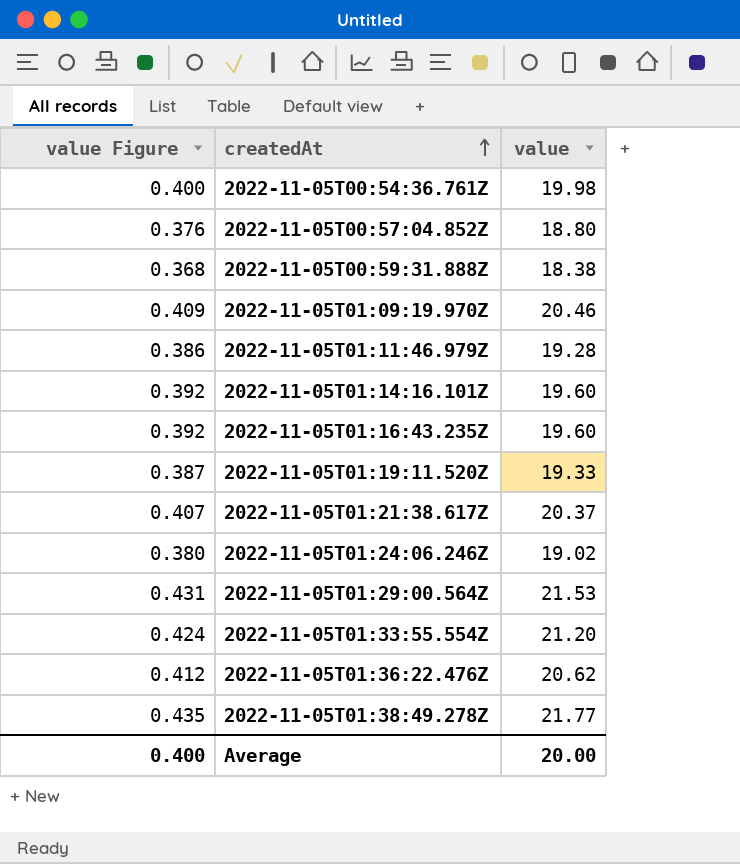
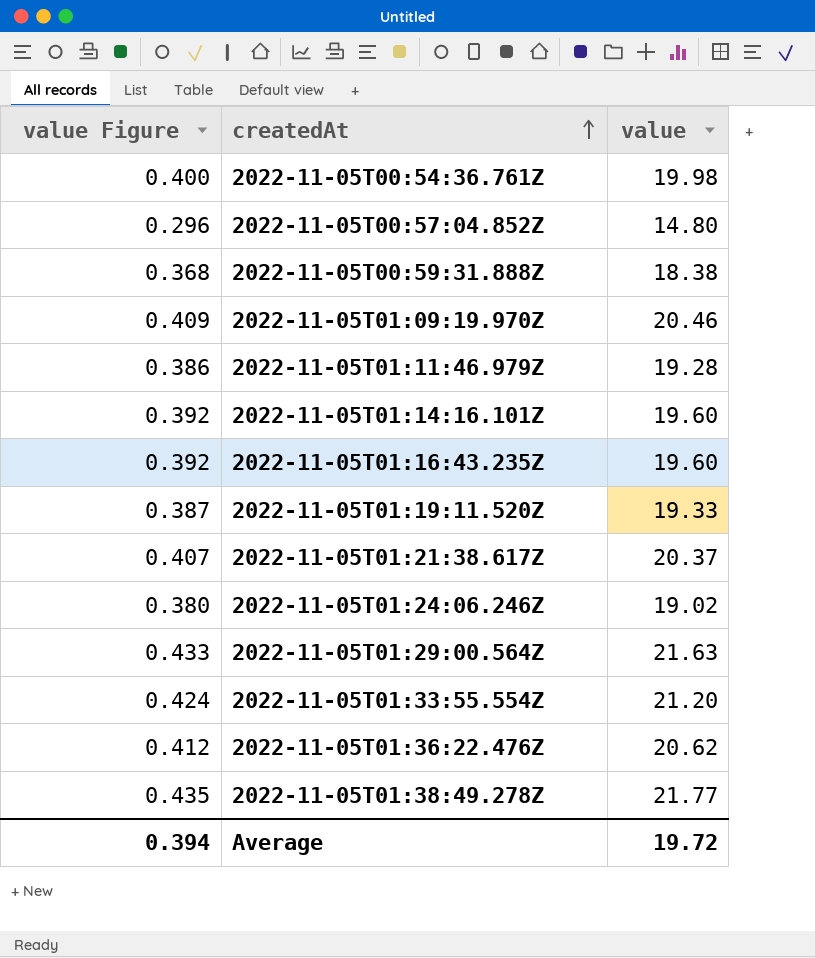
2022-11-05T00:57:04.852Z | value Figure: 0.376 -> 0.296
2022-11-05T00:57:04.852Z | value: 18.80 -> 14.80
2022-11-05T01:29:00.564Z | value Figure: 0.431 -> 0.433
2022-11-05T01:29:00.564Z | value: 21.53 -> 21.63
Average | value Figure: 0.400 -> 0.394
Average | value: 20.00 -> 19.72

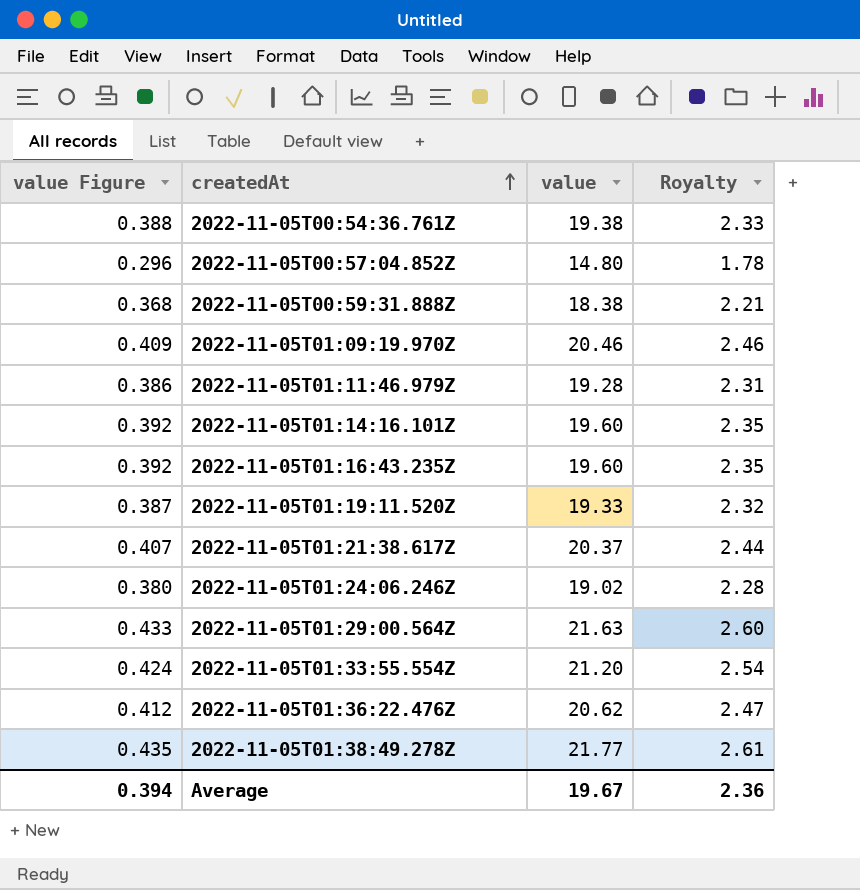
column Royalty | formula: none -> [value] * 0.12
2022-11-05T00:54:36.761Z | value Figure: 0.400 -> 0.388
2022-11-05T00:54:36.761Z | value: 19.98 -> 19.38
Average | value: 19.72 -> 19.67

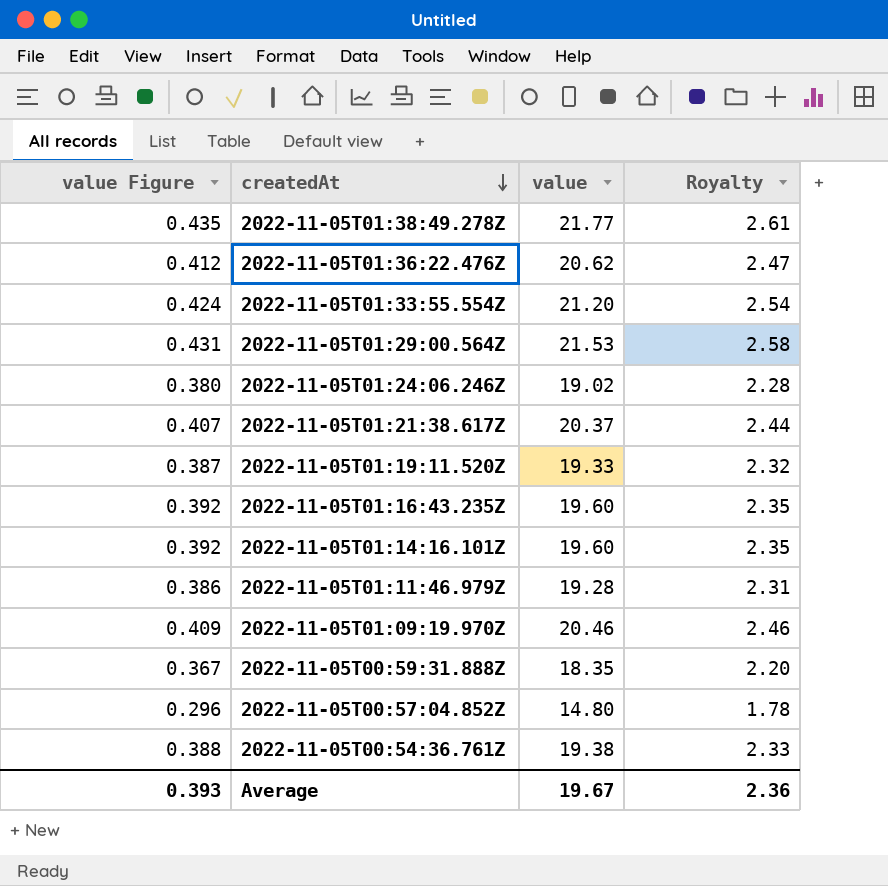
row order: createdAt ascending -> createdAt descending
2022-11-05T01:29:00.564Z | value Figure: 0.433 -> 0.431
2022-11-05T01:29:00.564Z | value: 21.63 -> 21.53
2022-11-05T01:29:00.564Z | Royalty: 2.60 -> 2.58
2022-11-05T00:59:31.888Z | value Figure: 0.368 -> 0.367
2022-11-05T00:59:31.888Z | value: 18.38 -> 18.35
2022-11-05T00:59:31.888Z | Royalty: 2.21 -> 2.20
Average | value Figure: 0.394 -> 0.393

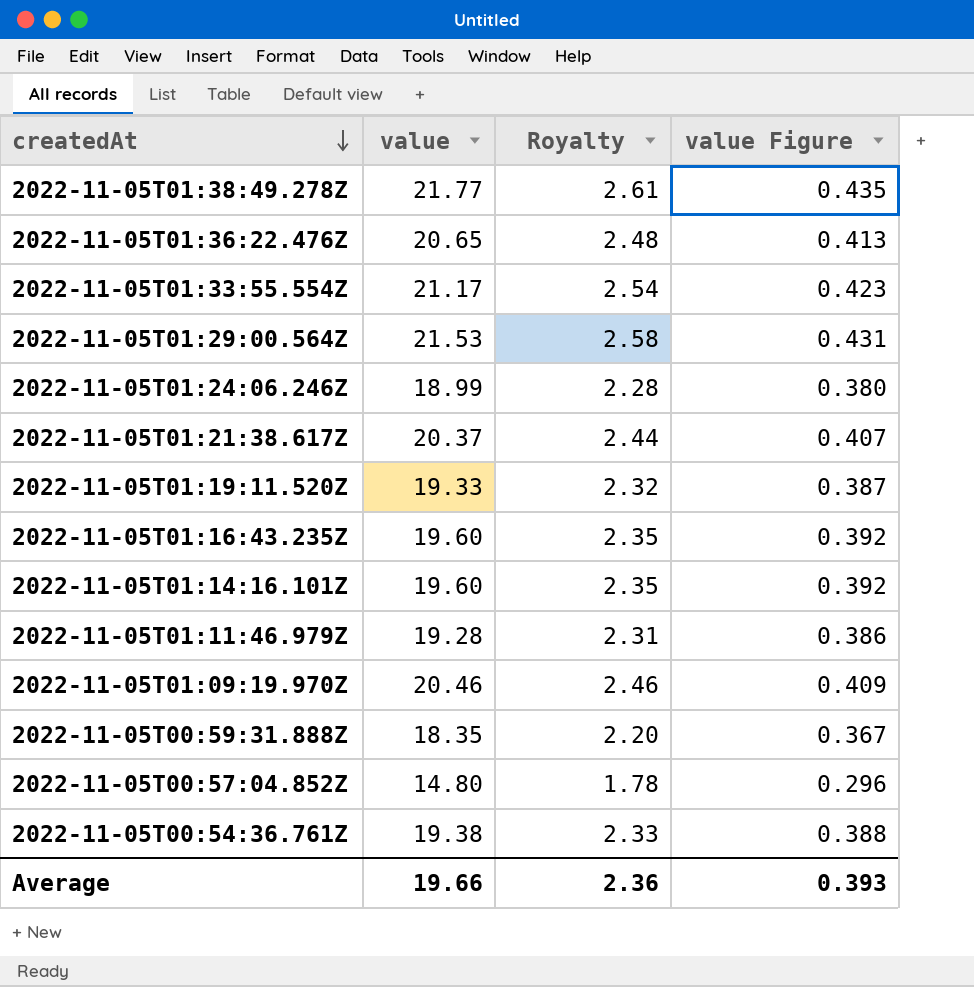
column value Figure | position: 1 -> 4
2022-11-05T01:36:22.476Z | value: 20.62 -> 20.65
2022-11-05T01:36:22.476Z | Royalty: 2.47 -> 2.48
2022-11-05T01:36:22.476Z | value Figure: 0.412 -> 0.413
2022-11-05T01:33:55.554Z | value: 21.20 -> 21.17
2022-11-05T01:33:55.554Z | value Figure: 0.424 -> 0.423
2022-11-05T01:24:06.246Z | value: 19.02 -> 18.99
Average | value: 19.67 -> 19.66

